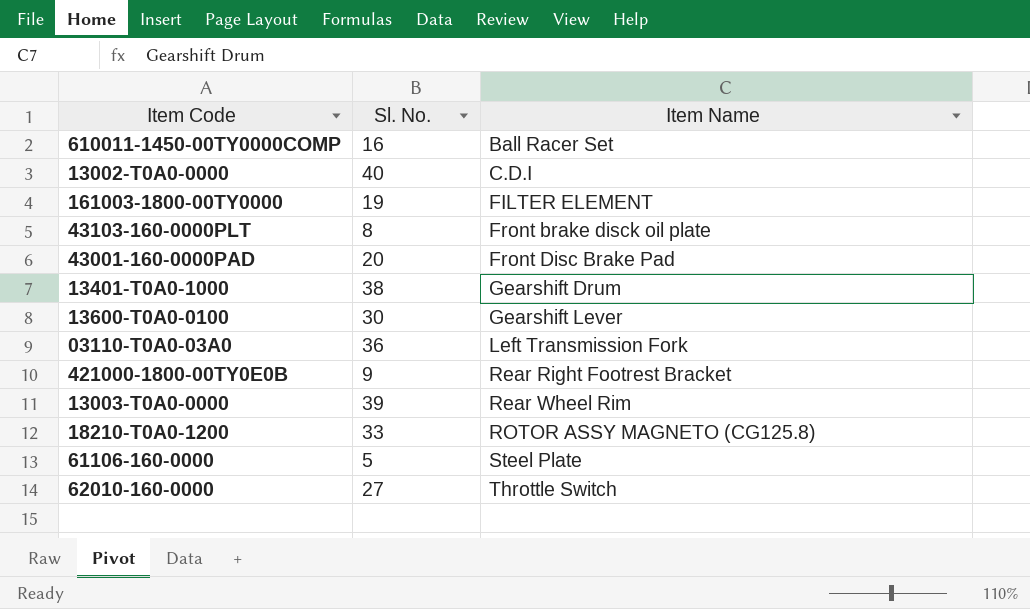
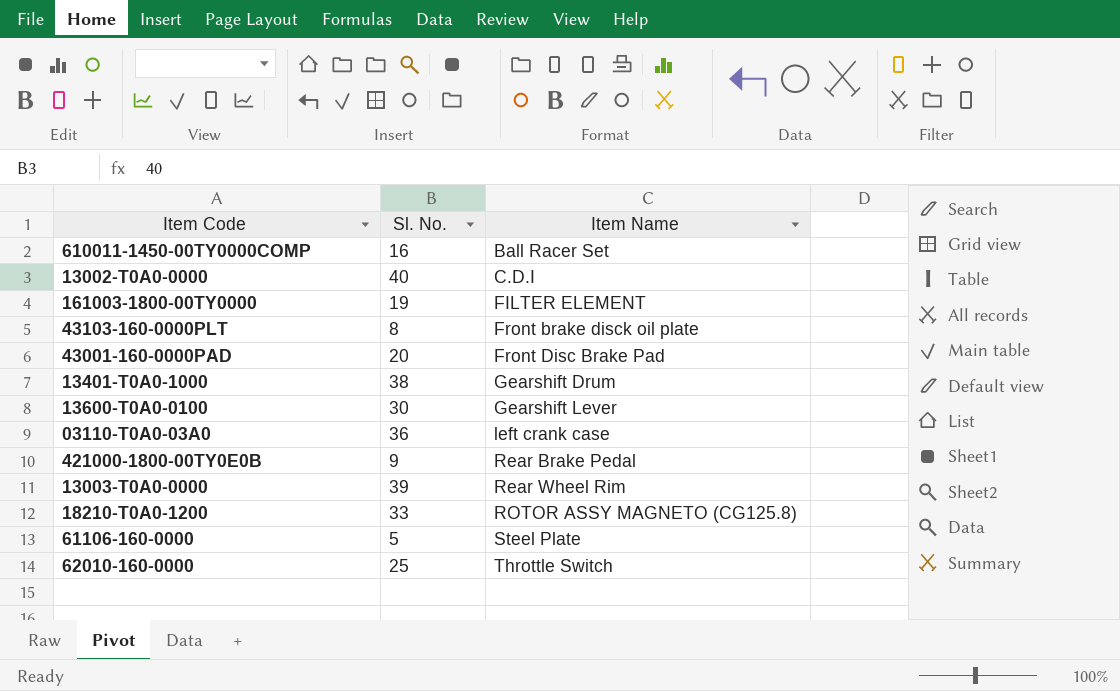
03110-T0A0-03A0 | Item Name: Left Transmission Fork -> left crank case
421000-1800-00TY0E0B | Item Name: Rear Right Footrest Bracket -> Rear Brake Pedal
62010-160-0000 | Sl. No.: 27 -> 25

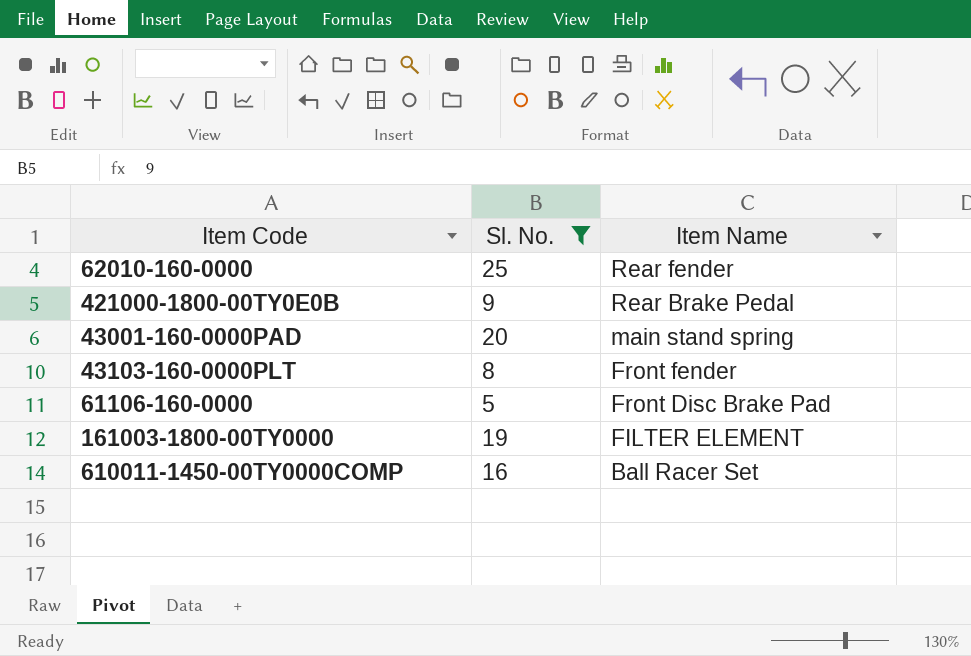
filter: none -> Sl. No. <= 25
row order: Item Name ascending -> Item Name descending
62010-160-0000 | Item Name: Throttle Switch -> Rear fender
43001-160-0000PAD | Item Name: Front Disc Brake Pad -> main stand spring
43103-160-0000PLT | Item Name: Front brake disck oil plate -> Front fender
61106-160-0000 | Item Name: Steel Plate -> Front Disc Brake Pad

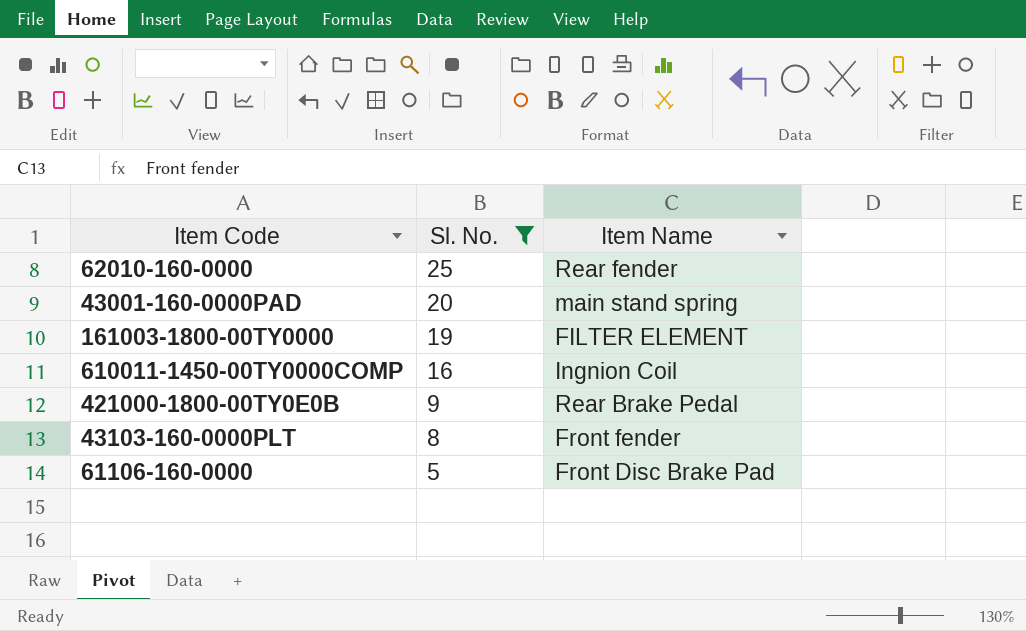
row order: Item Name descending -> Sl. No. descending
610011-1450-00TY0000COMP | Item Name: Ball Racer Set -> Ingnion Coil

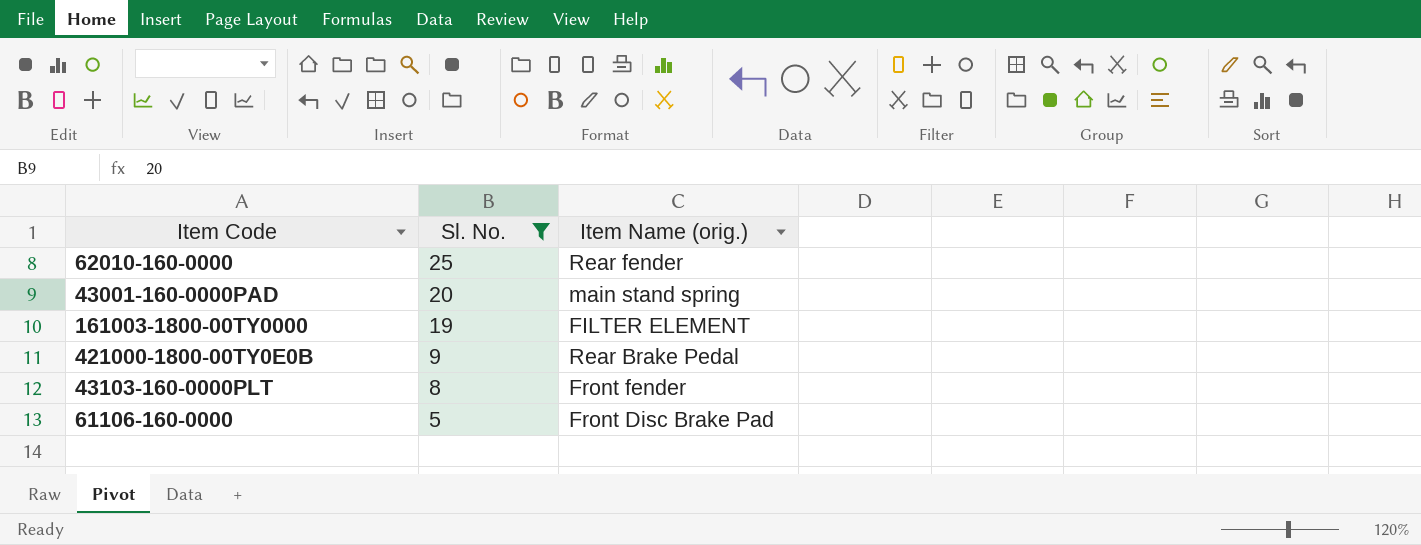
column name: Item Name -> Item Name (orig.)
row 610011-1450-00TY0000COMP: 16 | Ingnion Coil -> none

